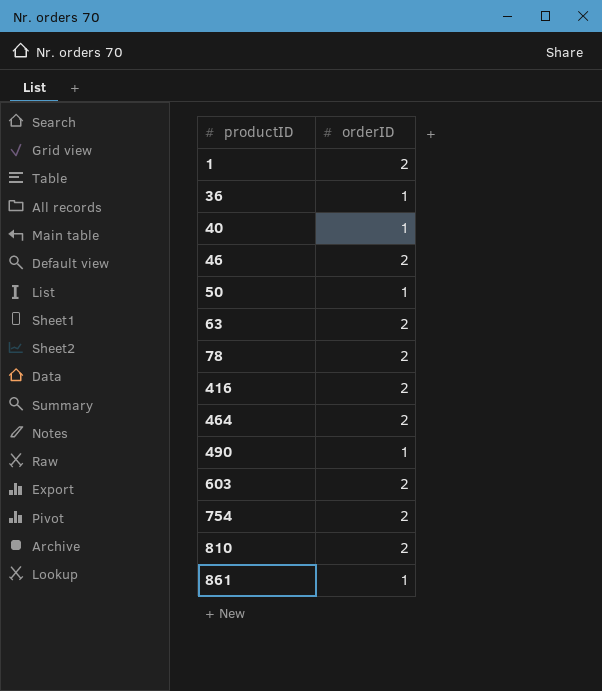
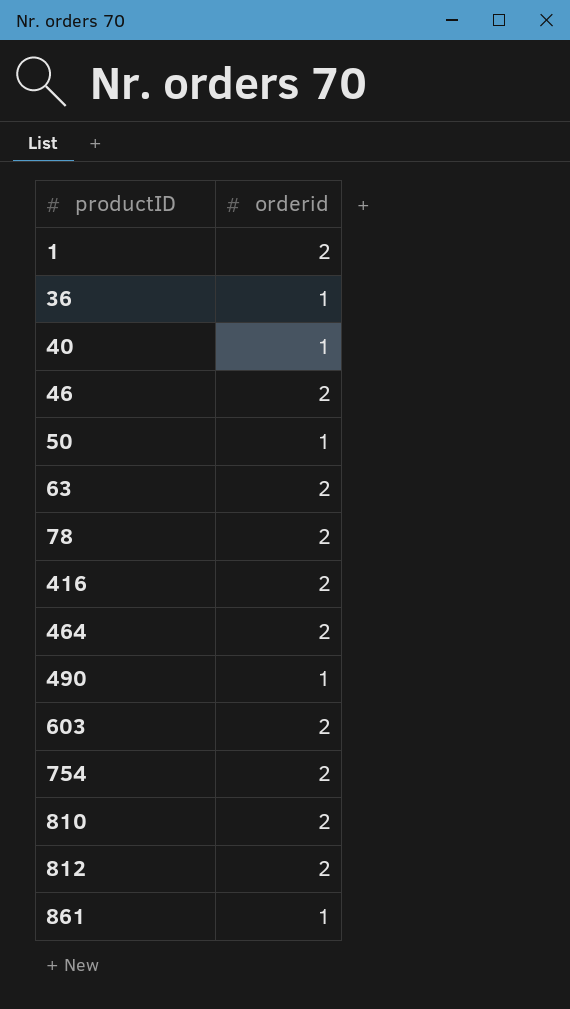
column name: orderID -> orderid
row 812: none -> 2

